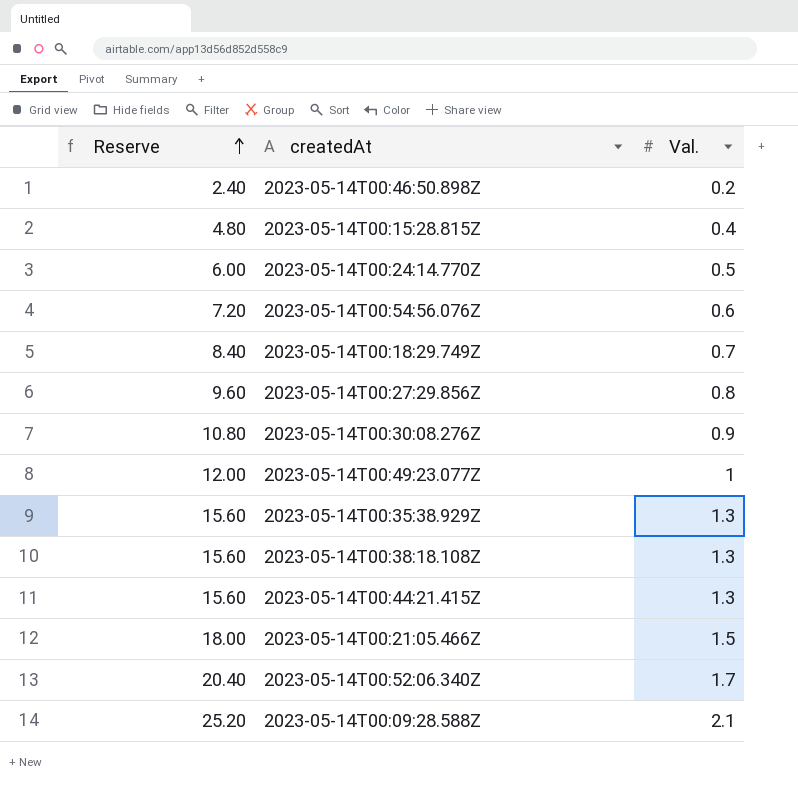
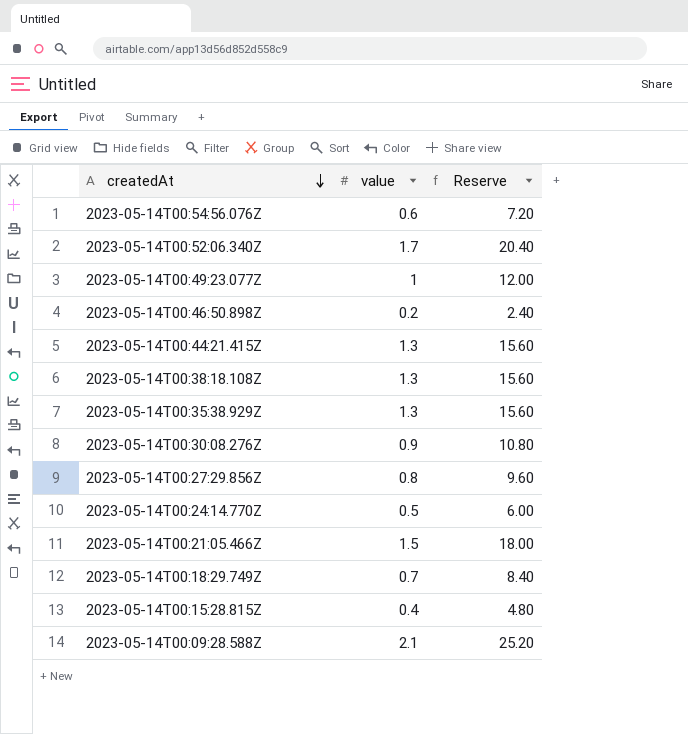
row order: Reserve ascending -> createdAt descending
column name: Val. -> value
column Reserve | position: 1 -> 3

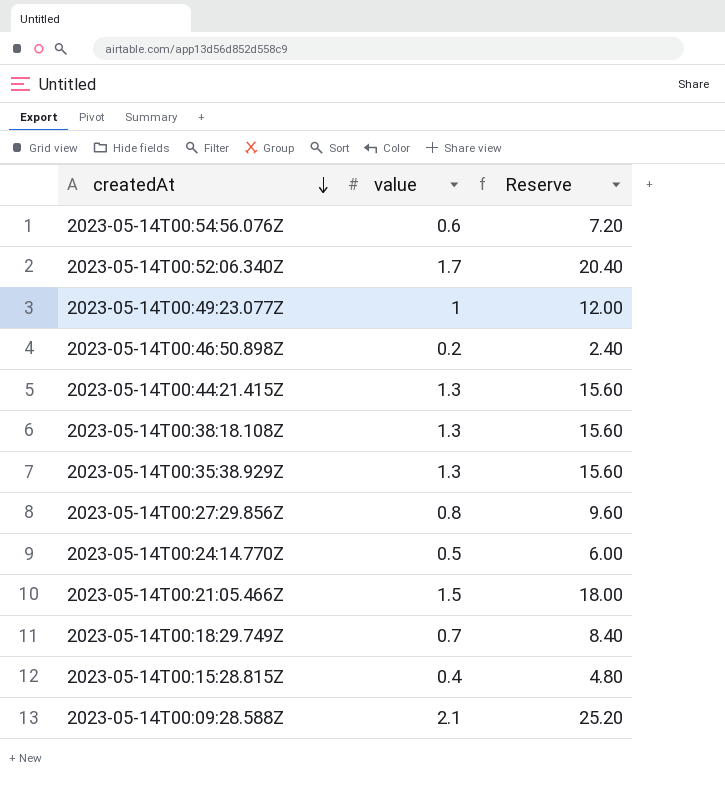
row 2023-05-14T00:30:08.276Z: 0.9 | 10.80 -> none

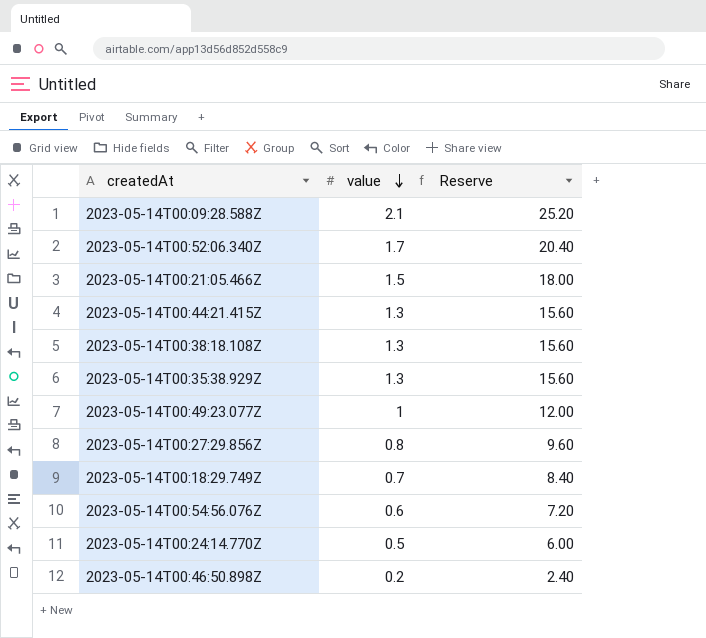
row order: createdAt descending -> value descending
row 2023-05-14T00:15:28.815Z: 0.4 | 4.80 -> none

